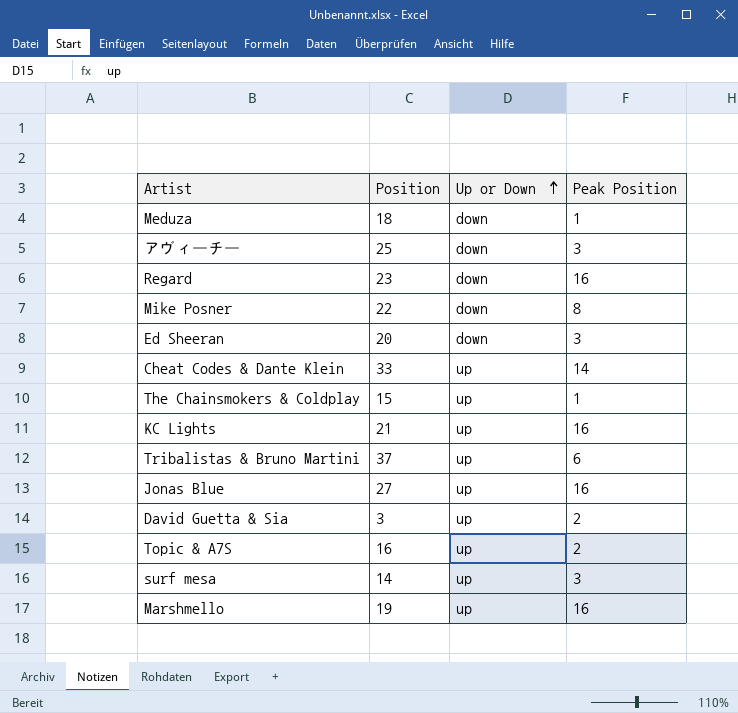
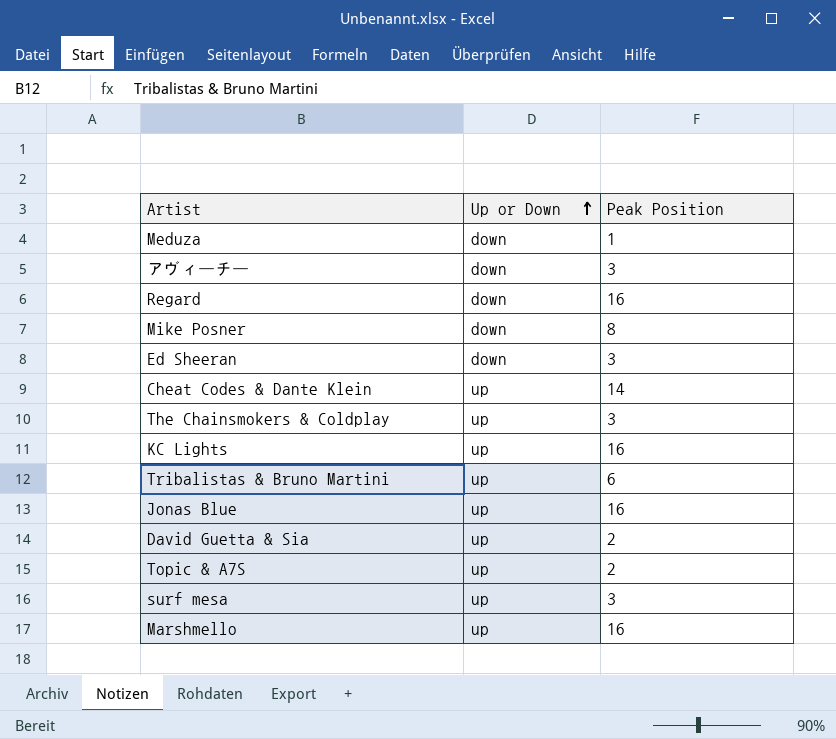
column Position | position: 2 -> none
The Chainsmokers & Coldplay | Peak Position: 1 -> 3

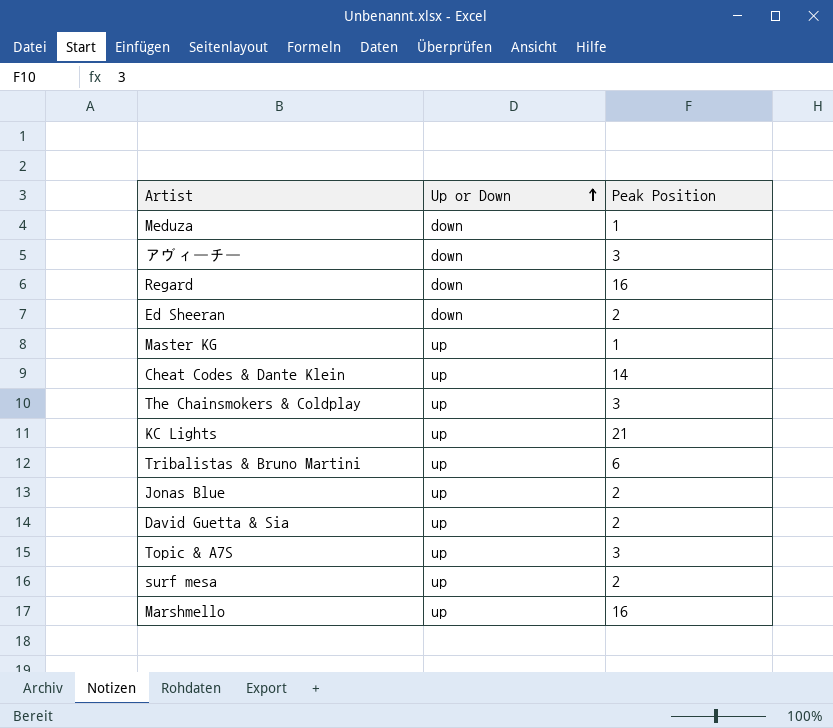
row Mike Posner: down | 8 -> none
Ed Sheeran | Peak Position: 3 -> 2
row Master KG: none -> up | 1
KC Lights | Peak Position: 16 -> 21
Jonas Blue | Peak Position: 16 -> 2
Topic & A7S | Peak Position: 2 -> 3
surf mesa | Peak Position: 3 -> 2

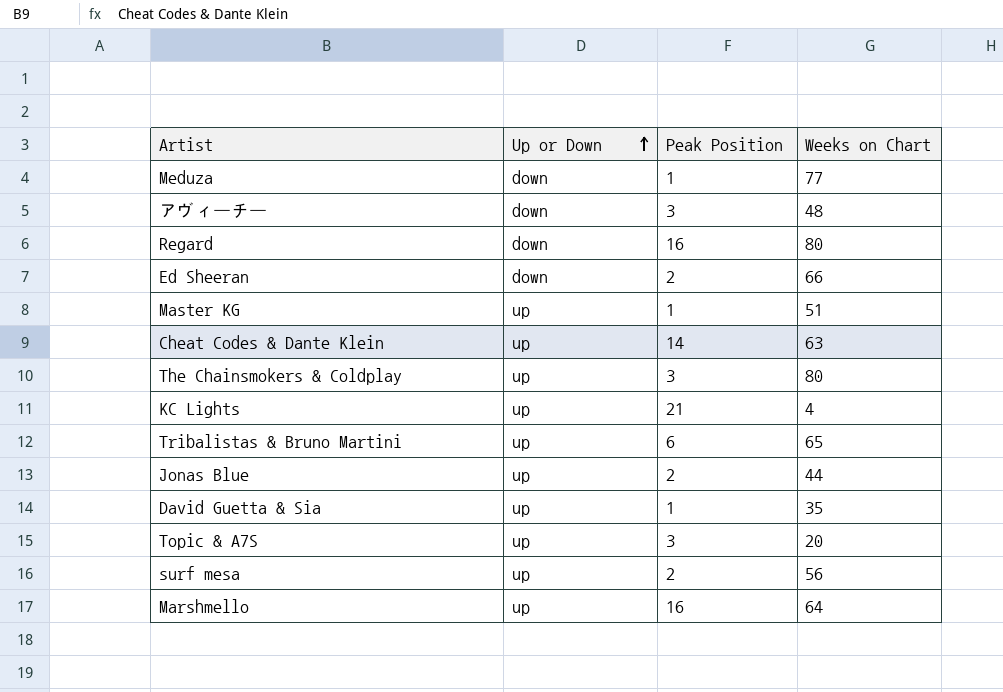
column Weeks on Chart | position: none -> 4
David Guetta & Sia | Peak Position: 2 -> 1

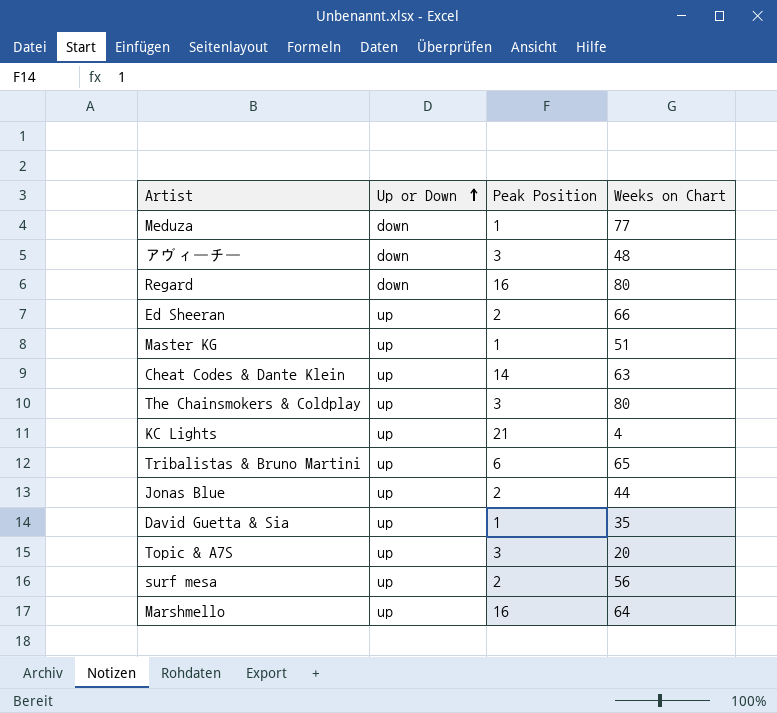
Ed Sheeran | Up or Down: down -> up

